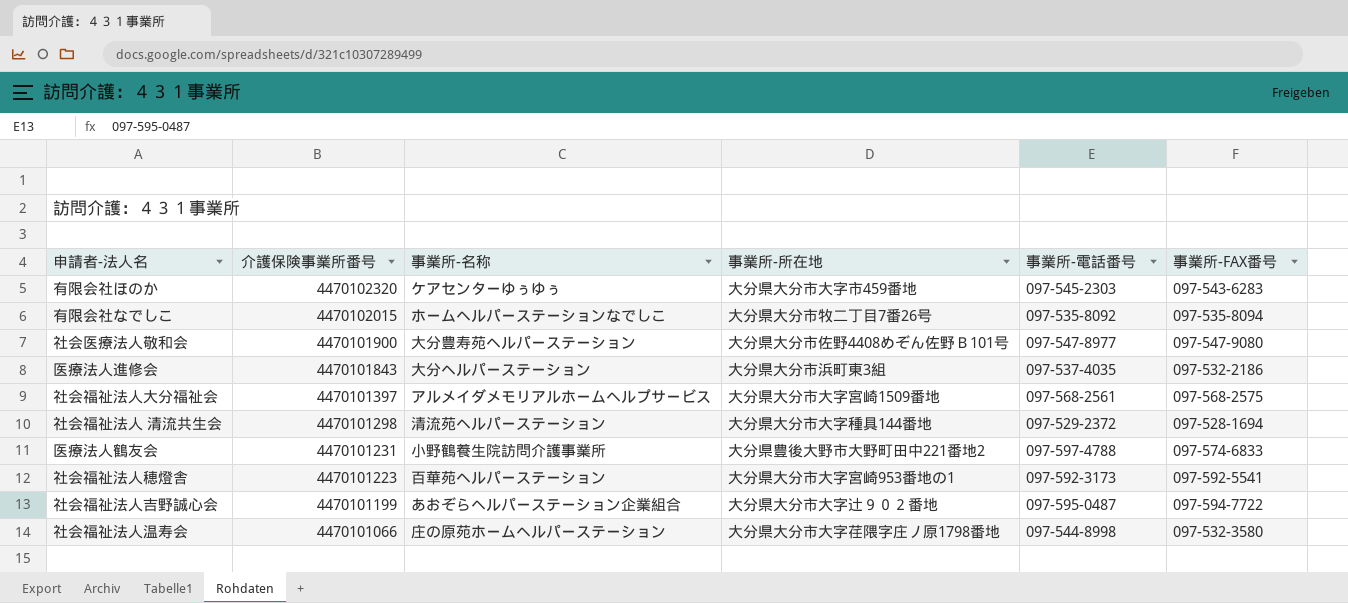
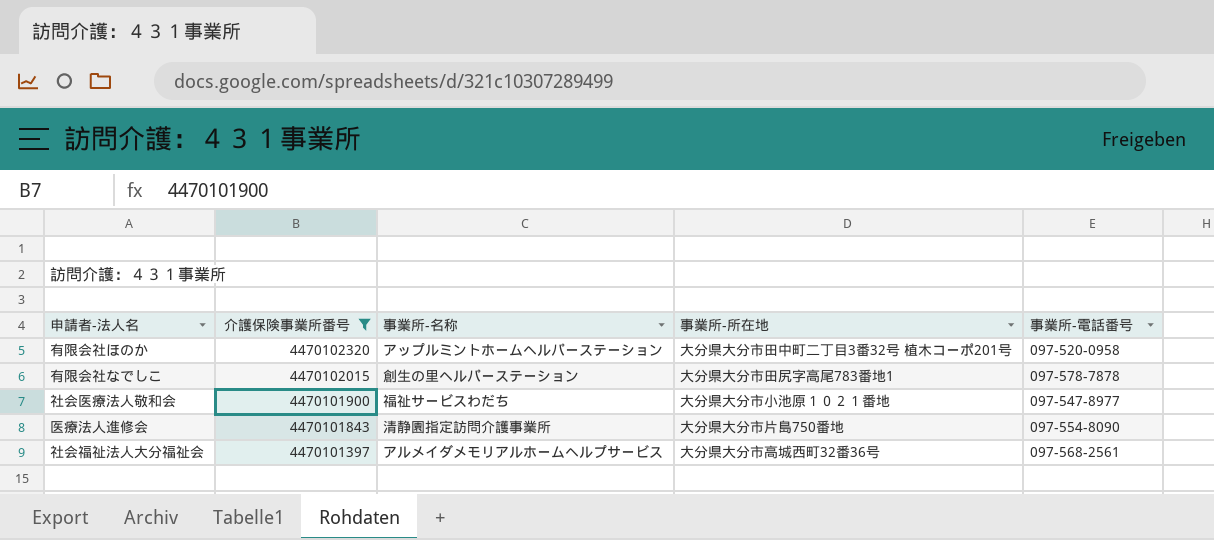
filter: none -> 介護保険事業所番号 >= 4470101397
column 事業所-FAX番号 | position: 6 -> none
有限会社ほのか | 事業所-名称: ケアセンターゆぅゆぅ -> アップルミントホームヘルパーステーション
有限会社ほのか | 事業所-所在地: 大分県大分市大字市459番地 -> 大分県大分市田中町二丁目3番32号 植木コーポ201号
有限会社ほのか | 事業所-電話番号: 097-545-2303 -> 097-520-0958
有限会社なでしこ | 事業所-名称: ホームヘルパーステーションなでしこ -> 創生の里ヘルパーステーション
有限会社なでしこ | 事業所-所在地: 大分県大分市牧二丁目7番26号 -> 大分県大分市田尻字高尾783番地1
有限会社なでしこ | 事業所-電話番号: 097-535-8092 -> 097-578-7878
社会医療法人敬和会 | 事業所-名称: 大分豊寿苑ヘルパーステーション -> 福祉サービスわだち
社会医療法人敬和会 | 事業所-所在地: 大分県大分市佐野4408めぞん佐野Ｂ101号 -> 大分県大分市小池原１０２１番地
医療法人進修会 | 事業所-名称: 大分ヘルパーステーション -> 清静園指定訪問介護事業所
医療法人進修会 | 事業所-所在地: 大分県大分市浜町東3組 -> 大分県大分市片島750番地
医療法人進修会 | 事業所-電話番号: 097-537-4035 -> 097-554-8090
社会福祉法人大分福祉会 | 事業所-所在地: 大分県大分市大字宮崎1509番地 -> 大分県大分市高城西町32番36号

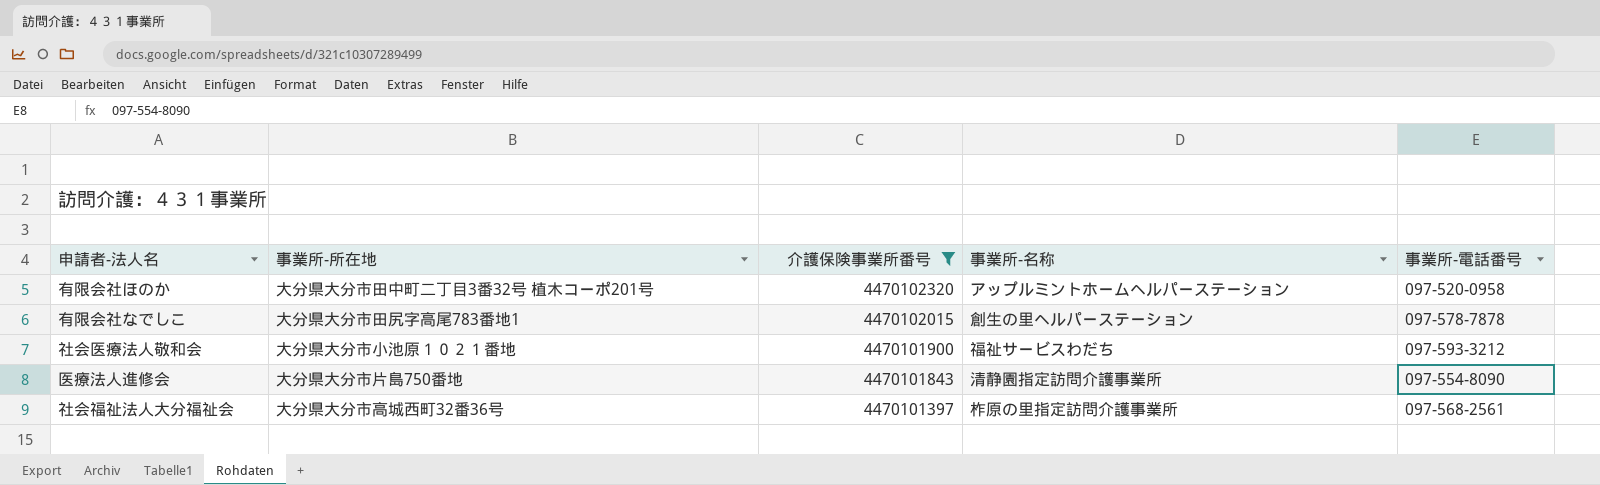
column 事業所-所在地 | position: 4 -> 2
社会医療法人敬和会 | 事業所-電話番号: 097-547-8977 -> 097-593-3212
社会福祉法人大分福祉会 | 事業所-名称: アルメイダメモリアルホームヘルプサービス -> 柞原の里指定訪問介護事業所

